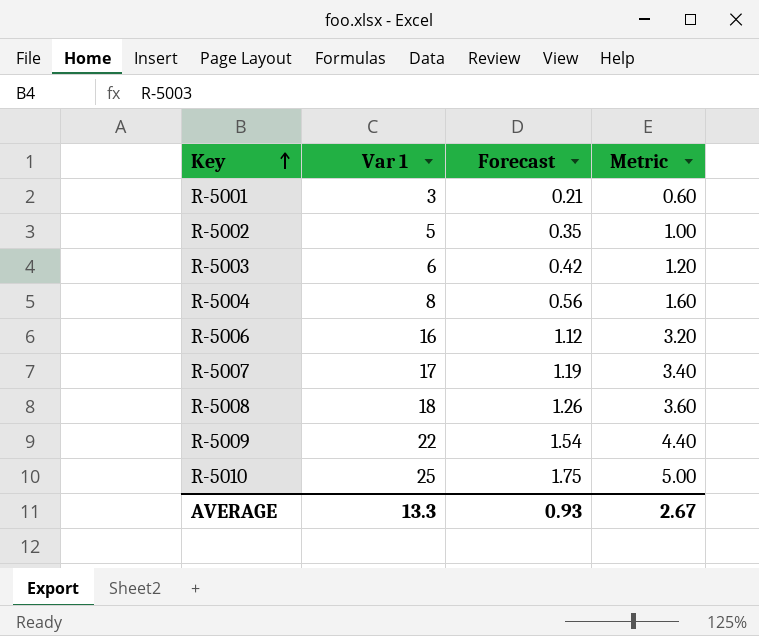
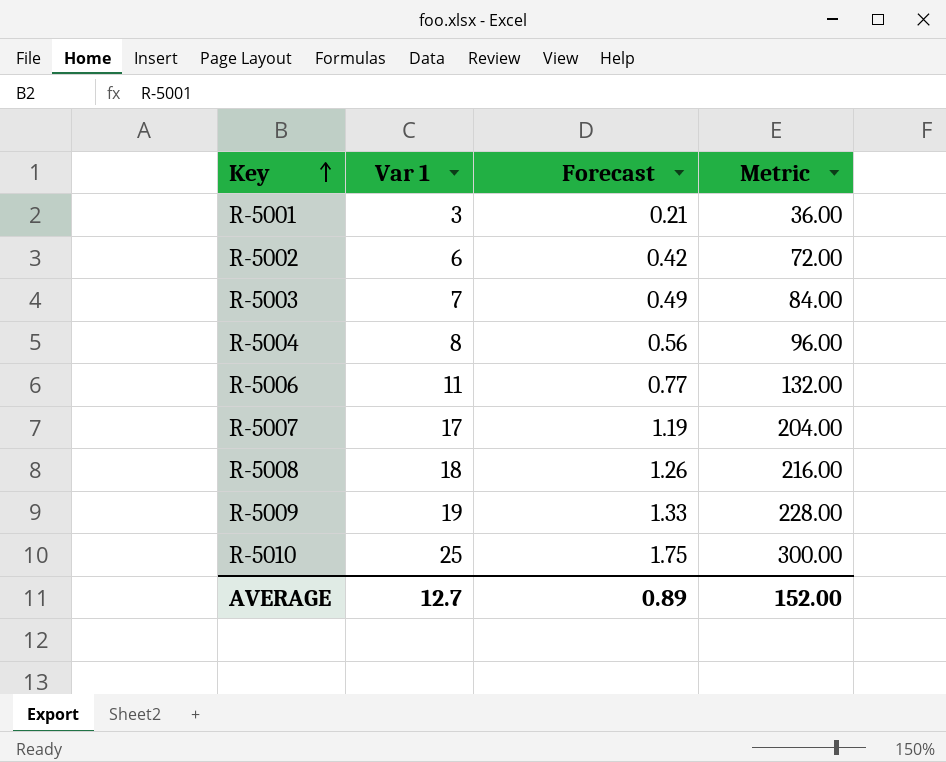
column Metric | formula: [Var 1] * 0.2 -> [Var 1] * 12
R-5002 | Var 1: 5 -> 6
R-5002 | Forecast: 0.35 -> 0.42
R-5003 | Var 1: 6 -> 7
R-5003 | Forecast: 0.42 -> 0.49
R-5006 | Var 1: 16 -> 11
R-5006 | Forecast: 1.12 -> 0.77
R-5009 | Var 1: 22 -> 19
R-5009 | Forecast: 1.54 -> 1.33
AVERAGE | Var 1: 13.3 -> 12.7
AVERAGE | Forecast: 0.93 -> 0.89
AVERAGE | Metric: 2.67 -> 152.00

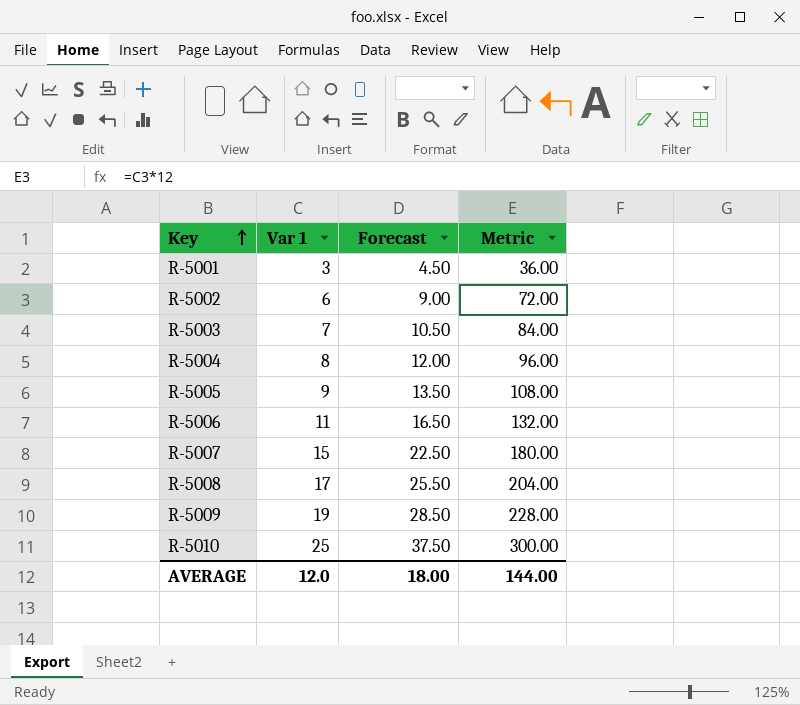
column Forecast | formula: [Var 1] * 0.07 -> [Var 1] * 1.5
row R-5005: none -> 9 | 13.50 | 108.00
R-5007 | Var 1: 17 -> 15
R-5007 | Metric: 204.00 -> 180.00
R-5008 | Var 1: 18 -> 17
R-5008 | Metric: 216.00 -> 204.00
AVERAGE | Var 1: 12.7 -> 12.0
AVERAGE | Forecast: 0.89 -> 18.00
AVERAGE | Metric: 152.00 -> 144.00

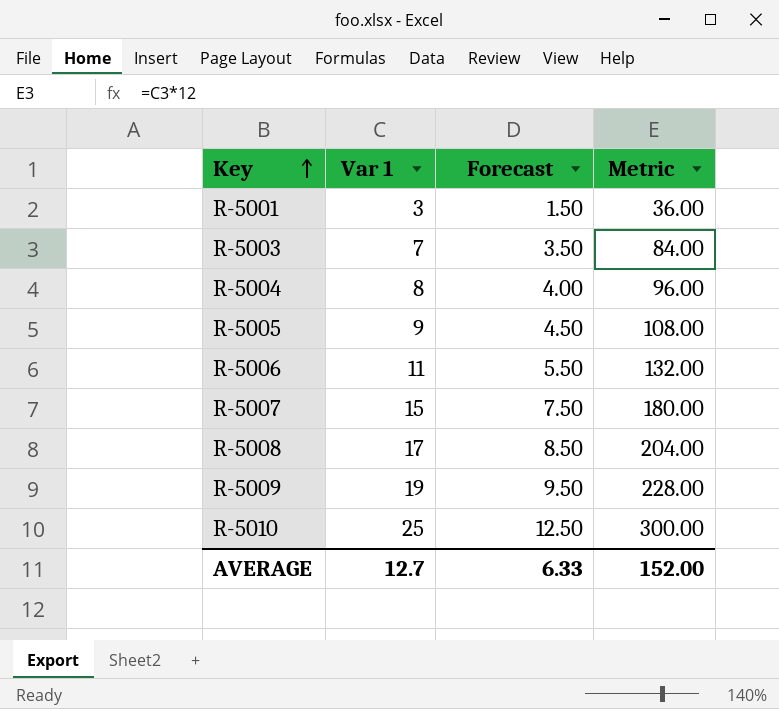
column Forecast | formula: [Var 1] * 1.5 -> [Var 1] * 0.5
row R-5002: 6 | 9.00 | 72.00 -> none
AVERAGE | Var 1: 12.0 -> 12.7
AVERAGE | Forecast: 18.00 -> 6.33
AVERAGE | Metric: 144.00 -> 152.00

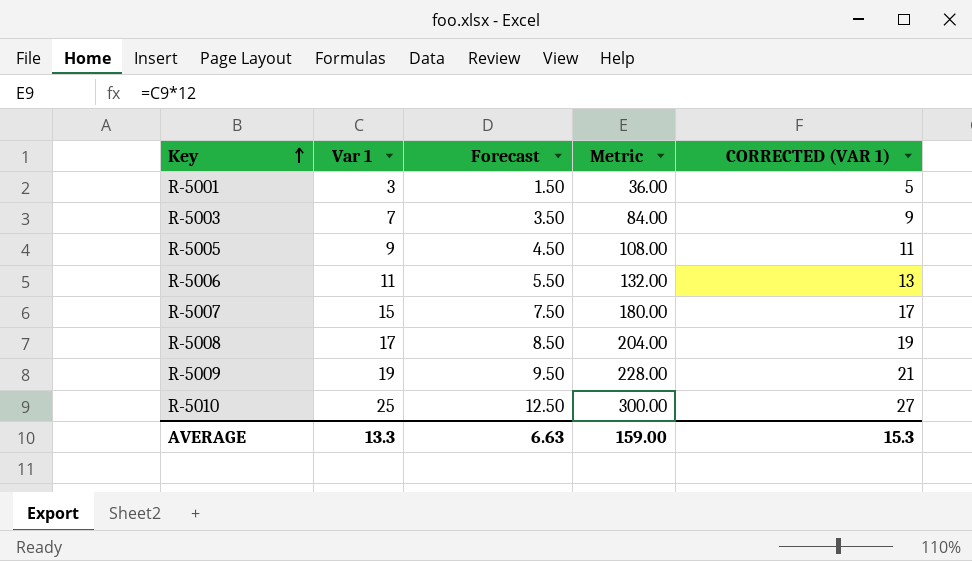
column CORRECTED (VAR 1) | formula: none -> [Var 1] + 2
row R-5004: 8 | 4.00 | 96.00 -> none
AVERAGE | Var 1: 12.7 -> 13.3
AVERAGE | Forecast: 6.33 -> 6.63
AVERAGE | Metric: 152.00 -> 159.00

